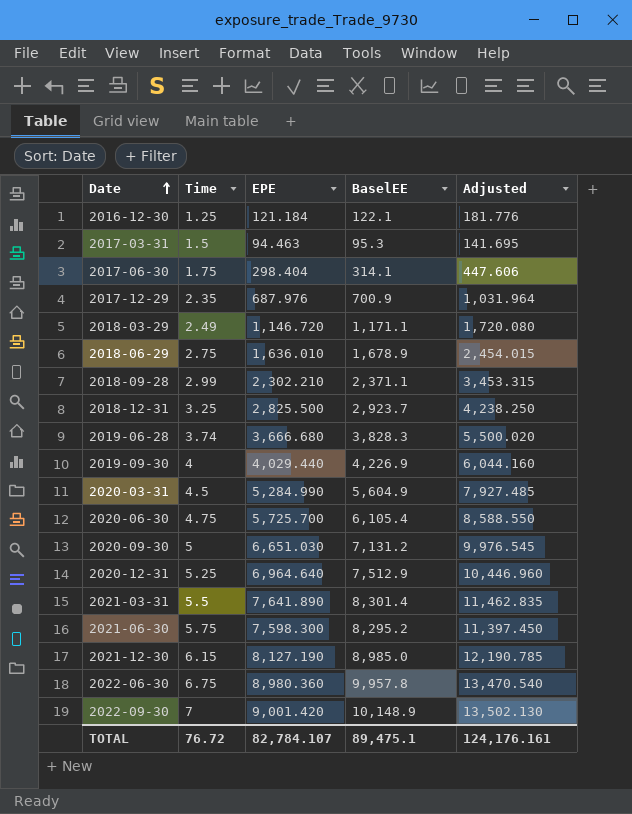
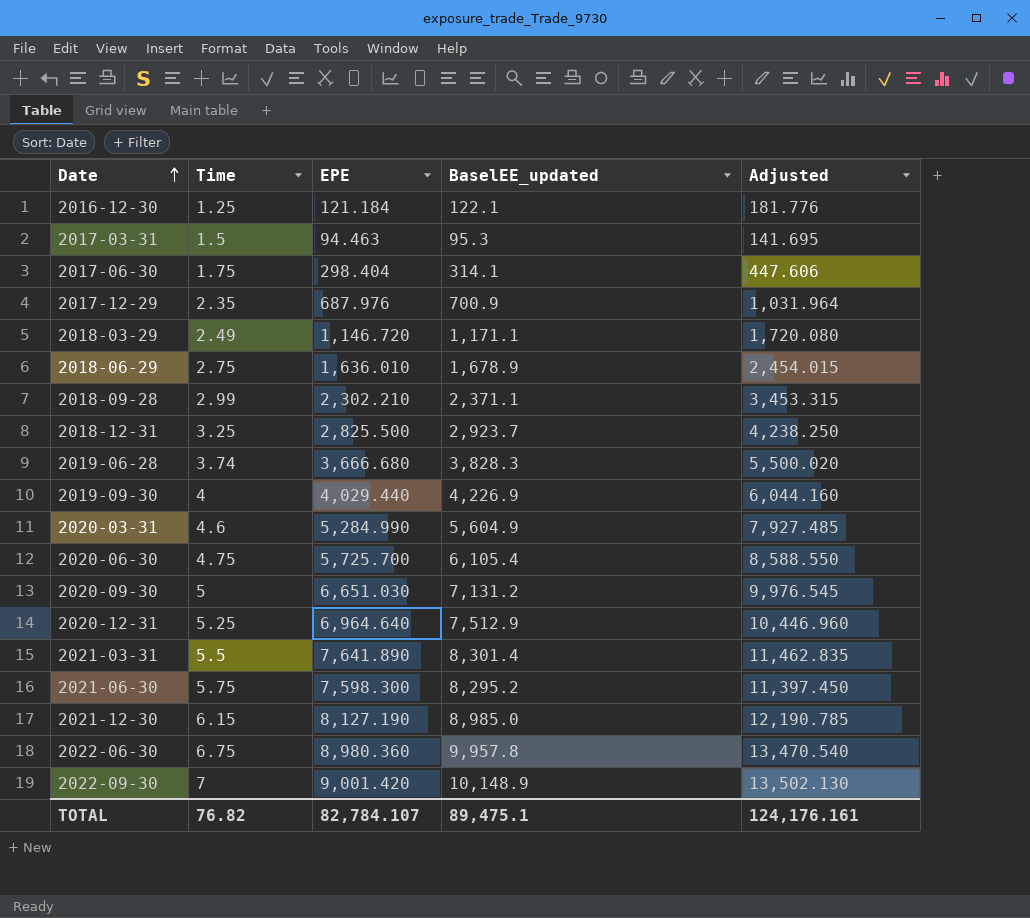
column name: BaselEE -> BaselEE_updated
2020-03-31 | Time: 4.5 -> 4.6
TOTAL | Time: 76.72 -> 76.82

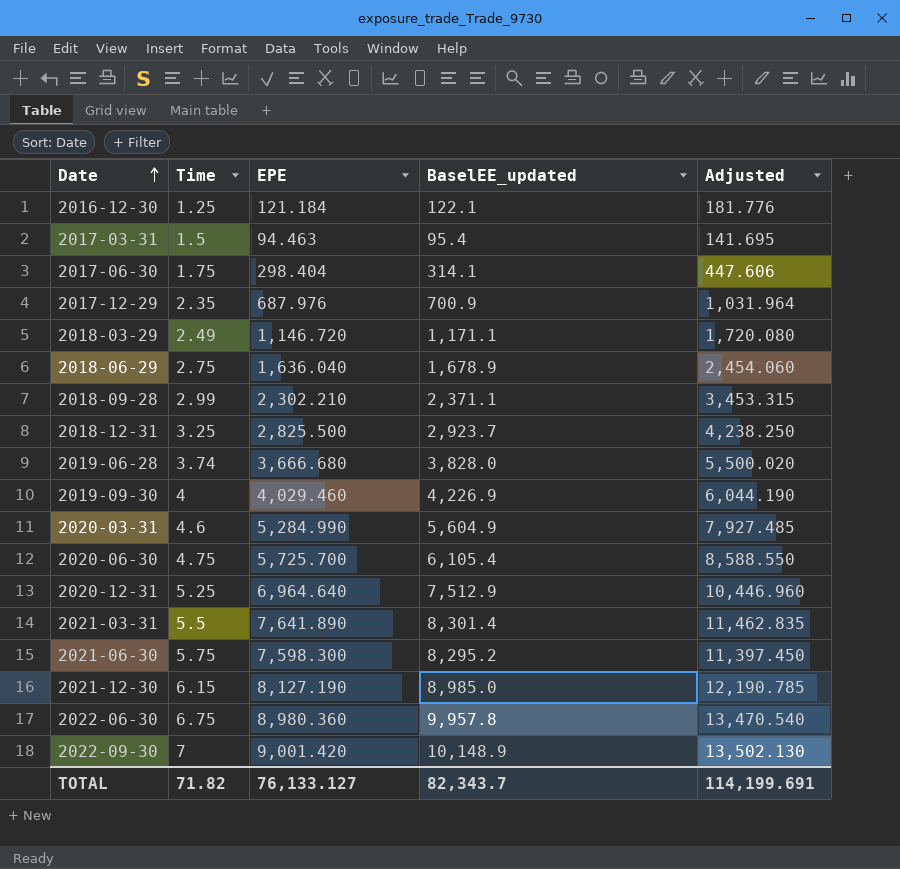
row 2020-09-30: 5 | 6,651.030 | 7,131.2 | 9,976.545 -> none
2017-03-31 | BaselEE_updated: 95.3 -> 95.4
2018-06-29 | EPE: 1,636.010 -> 1,636.040
2018-06-29 | Adjusted: 2,454.015 -> 2,454.060
2019-06-28 | BaselEE_updated: 3,828.3 -> 3,828.0
2019-09-30 | EPE: 4,029.440 -> 4,029.460
2019-09-30 | Adjusted: 6,044.160 -> 6,044.190
TOTAL | Time: 76.82 -> 71.82
TOTAL | EPE: 82,784.107 -> 76,133.127
TOTAL | BaselEE_updated: 89,475.1 -> 82,343.7
TOTAL | Adjusted: 124,176.161 -> 114,199.691

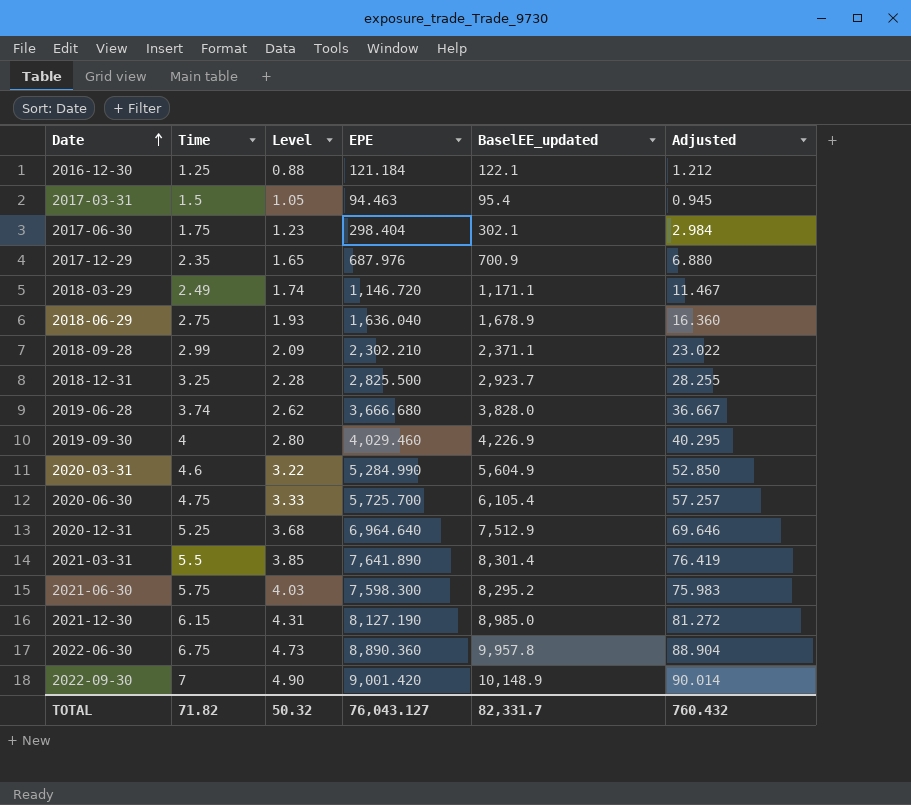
column Level | formula: none -> [Time] * 0.7
column Adjusted | formula: [EPE] * 1.5 -> [EPE] * 0.01
2017-06-30 | BaselEE_updated: 314.1 -> 302.1
2022-06-30 | EPE: 8,980.360 -> 8,890.360
TOTAL | EPE: 76,133.127 -> 76,043.127
TOTAL | BaselEE_updated: 82,343.7 -> 82,331.7
TOTAL | Adjusted: 114,199.691 -> 760.432

